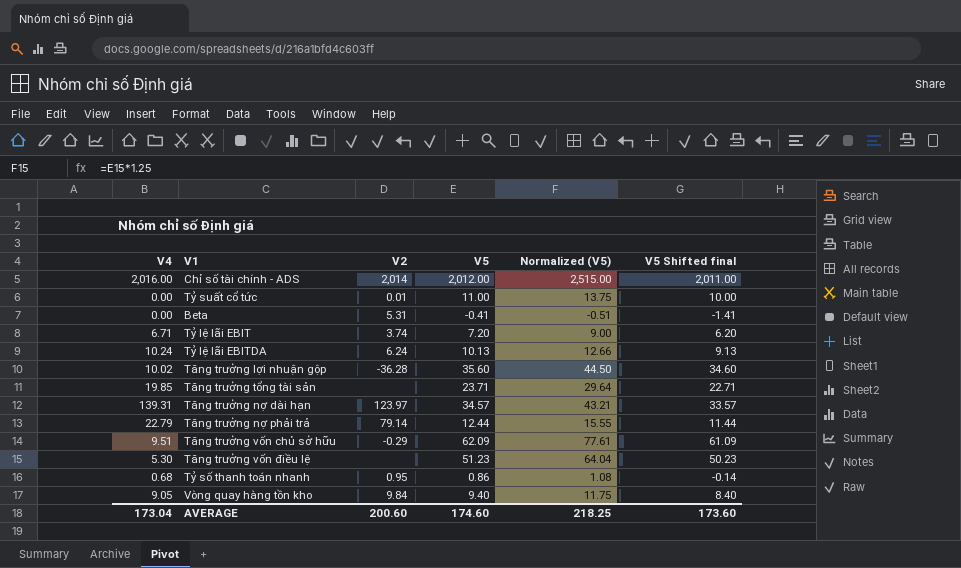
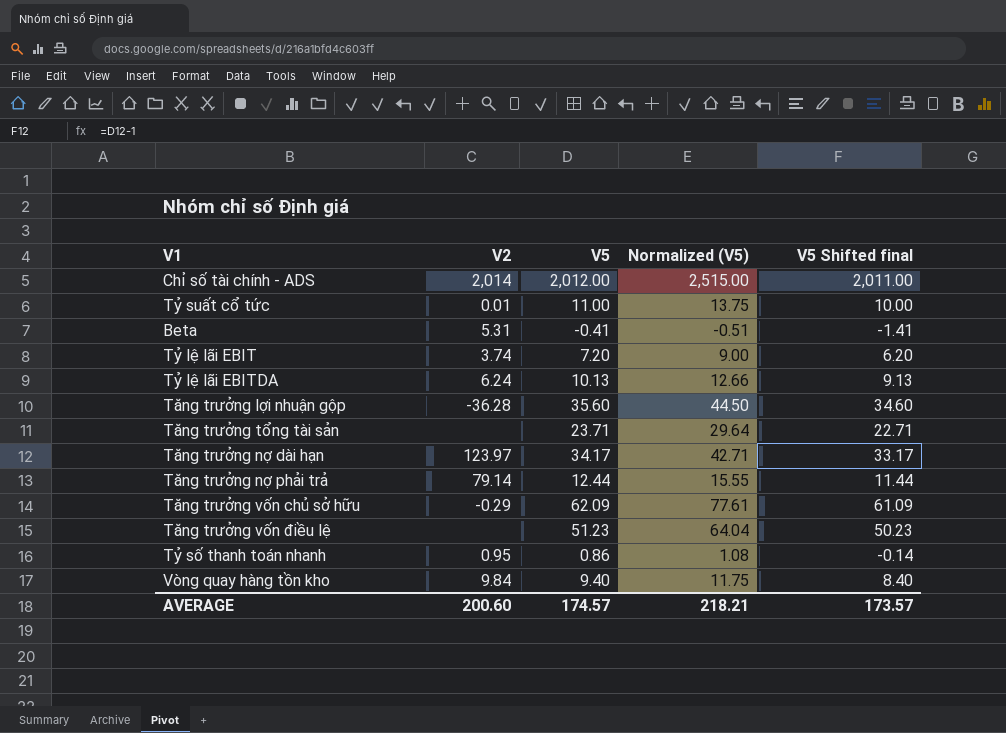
column V4 | position: 1 -> none
Tăng trưởng nợ dài hạn | V5: 34.57 -> 34.17
Tăng trưởng nợ dài hạn | Normalized (V5): 43.21 -> 42.71
Tăng trưởng nợ dài hạn | V5 Shifted final: 33.57 -> 33.17
AVERAGE | V5: 174.60 -> 174.57
AVERAGE | Normalized (V5): 218.25 -> 218.21
AVERAGE | V5 Shifted final: 173.60 -> 173.57

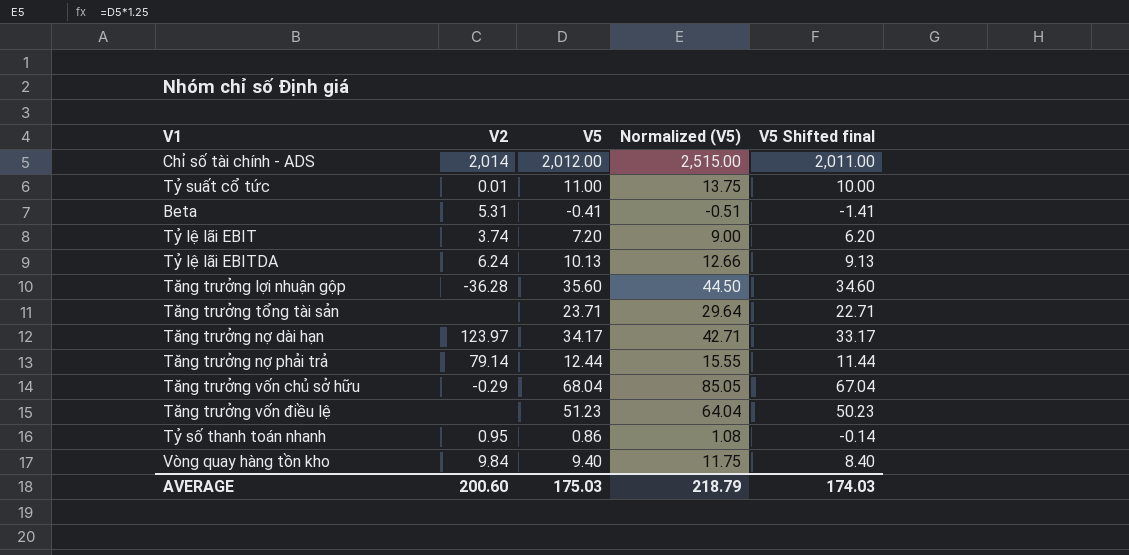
Tăng trưởng vốn chủ sở hữu | V5: 62.09 -> 68.04
Tăng trưởng vốn chủ sở hữu | Normalized (V5): 77.61 -> 85.05
Tăng trưởng vốn chủ sở hữu | V5 Shifted final: 61.09 -> 67.04
AVERAGE | V5: 174.57 -> 175.03
AVERAGE | Normalized (V5): 218.21 -> 218.79
AVERAGE | V5 Shifted final: 173.57 -> 174.03

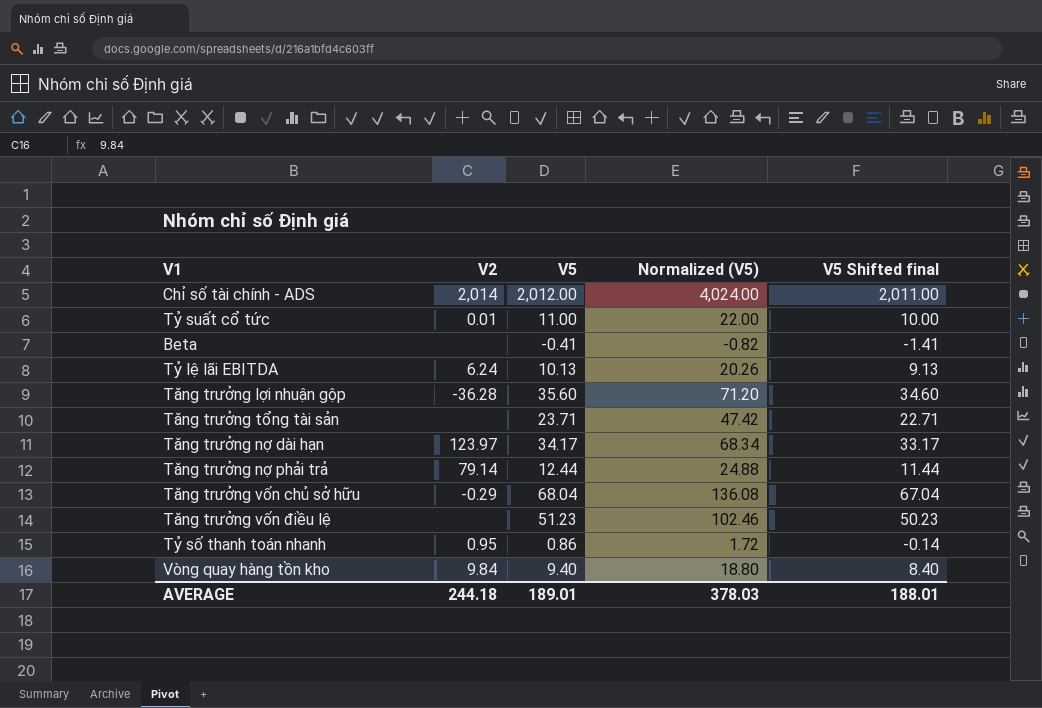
column Normalized (V5) | formula: [V5] * 1.25 -> [V5] * 2
row Tỷ lệ lãi EBIT: 3.74 | 7.20 | 9.00 | 6.20 -> none
Beta | V2: 5.31 -> none
AVERAGE | V2: 200.60 -> 244.18
AVERAGE | V5: 175.03 -> 189.01
AVERAGE | Normalized (V5): 218.79 -> 378.03
AVERAGE | V5 Shifted final: 174.03 -> 188.01

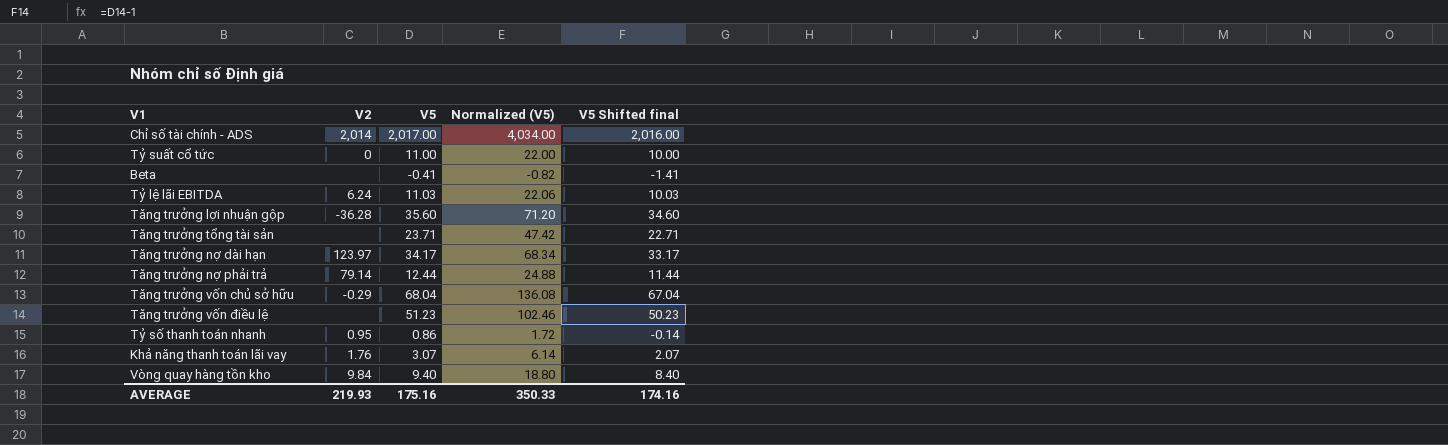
Chỉ số tài chính - ADS | V5: 2,012.00 -> 2,017.00
Chỉ số tài chính - ADS | Normalized (V5): 4,024.00 -> 4,034.00
Chỉ số tài chính - ADS | V5 Shifted final: 2,011.00 -> 2,016.00
Tỷ suất cổ tức | V2: 0.01 -> 0
Tỷ lệ lãi EBITDA | V5: 10.13 -> 11.03
Tỷ lệ lãi EBITDA | Normalized (V5): 20.26 -> 22.06
Tỷ lệ lãi EBITDA | V5 Shifted final: 9.13 -> 10.03
row Khả năng thanh toán lãi vay: none -> 1.76 | 3.07 | 6.14 | 2.07
AVERAGE | V2: 244.18 -> 219.93
AVERAGE | V5: 189.01 -> 175.16
AVERAGE | Normalized (V5): 378.03 -> 350.33
AVERAGE | V5 Shifted final: 188.01 -> 174.16

